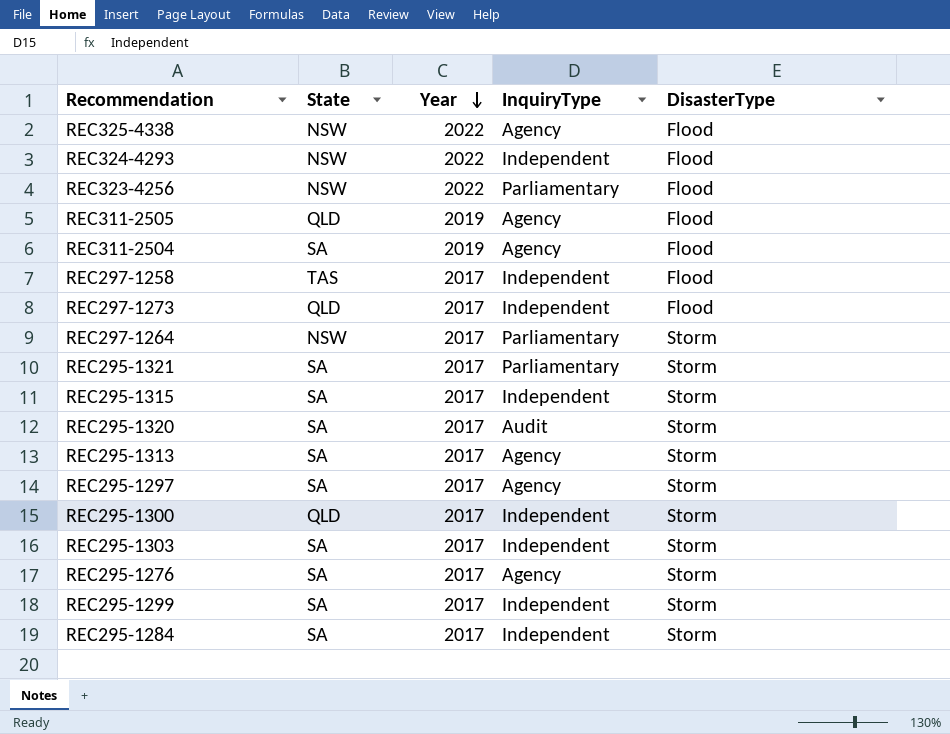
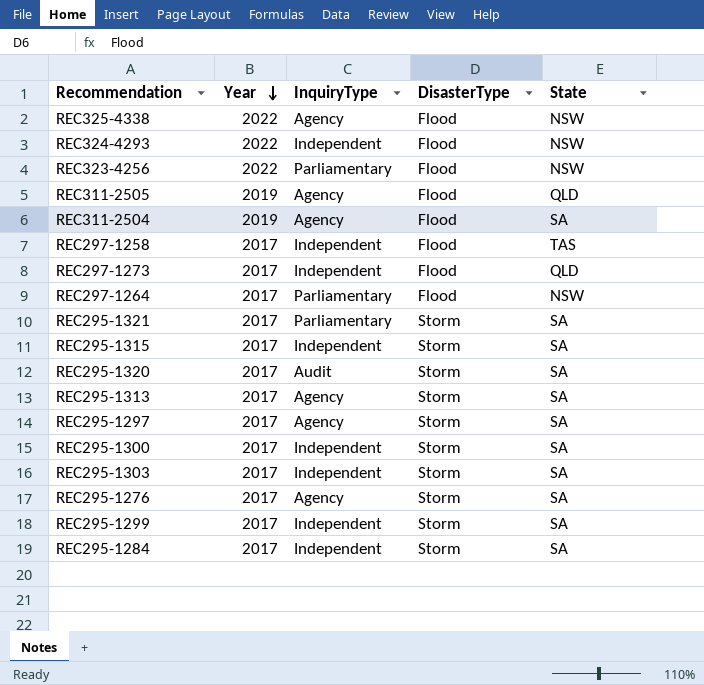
column State | position: 2 -> 5
REC297-1264 | DisasterType: Storm -> Flood
REC295-1300 | State: QLD -> SA

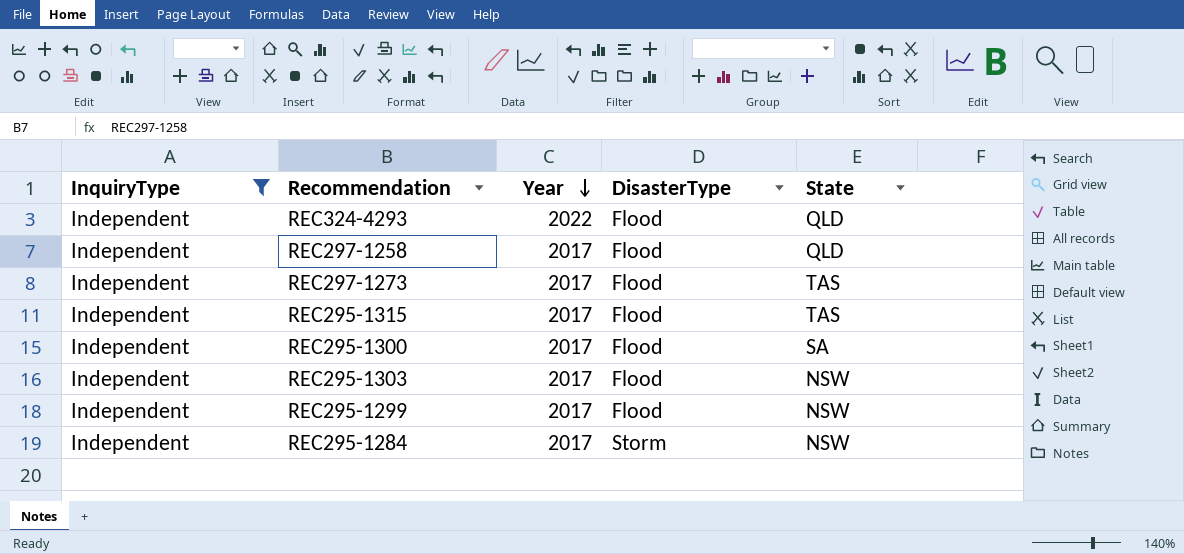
filter: none -> InquiryType = Independent
column InquiryType | position: 3 -> 1
REC324-4293 | State: NSW -> QLD
REC297-1258 | State: TAS -> QLD
REC297-1273 | State: QLD -> TAS
REC295-1315 | DisasterType: Storm -> Flood
REC295-1315 | State: SA -> TAS
REC295-1300 | DisasterType: Storm -> Flood
REC295-1303 | DisasterType: Storm -> Flood
REC295-1303 | State: SA -> NSW
REC295-1299 | DisasterType: Storm -> Flood
REC295-1299 | State: SA -> NSW
REC295-1284 | State: SA -> NSW

